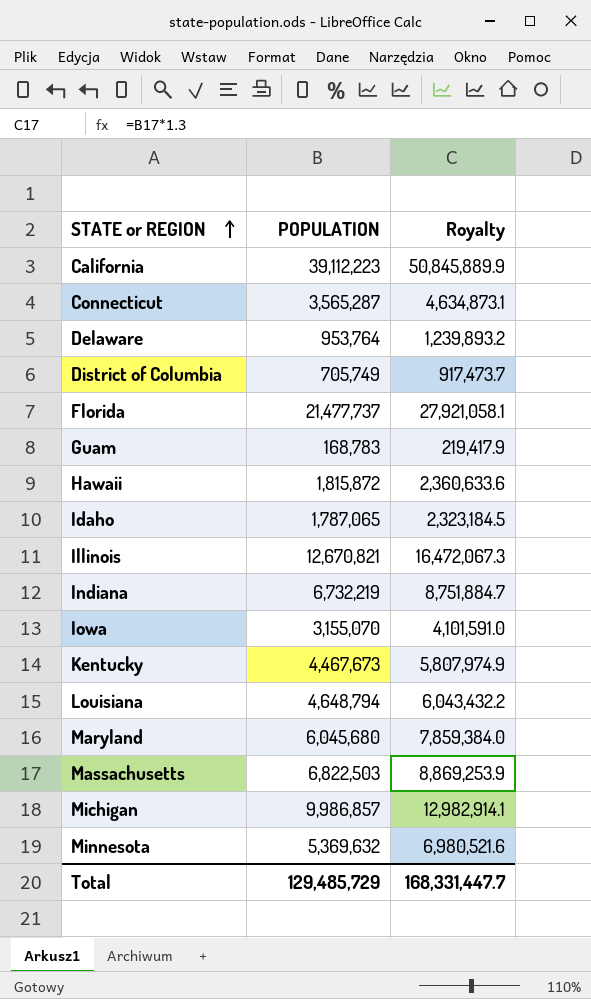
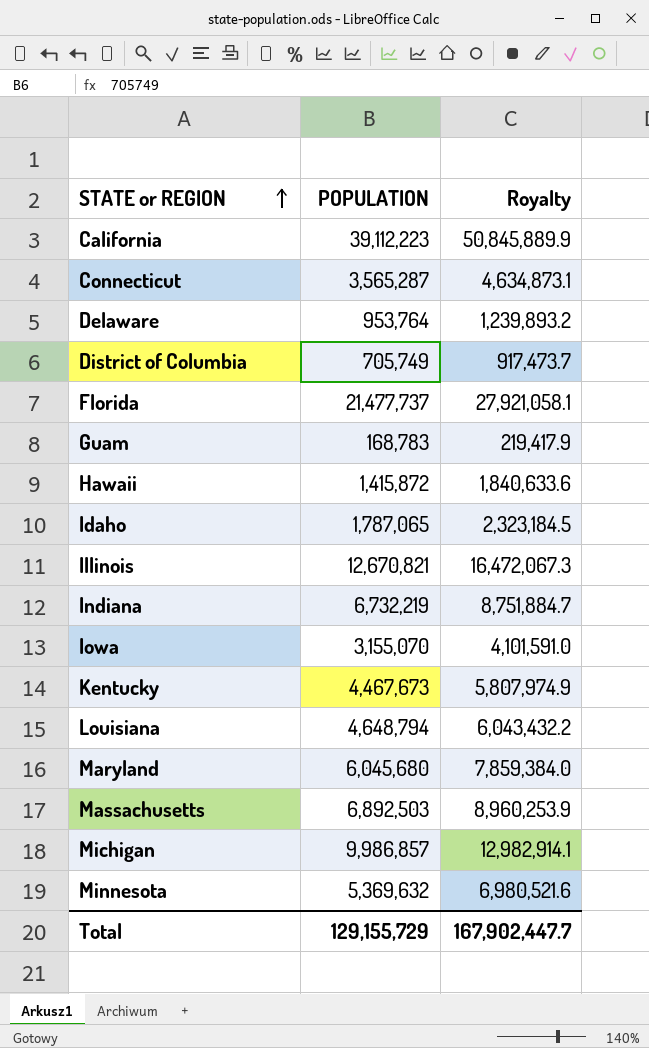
Hawaii | POPULATION: 1,815,872 -> 1,415,872
Hawaii | Royalty: 2,360,633.6 -> 1,840,633.6
Massachusetts | POPULATION: 6,822,503 -> 6,892,503
Massachusetts | Royalty: 8,869,253.9 -> 8,960,253.9
Total | POPULATION: 129,485,729 -> 129,155,729
Total | Royalty: 168,331,447.7 -> 167,902,447.7

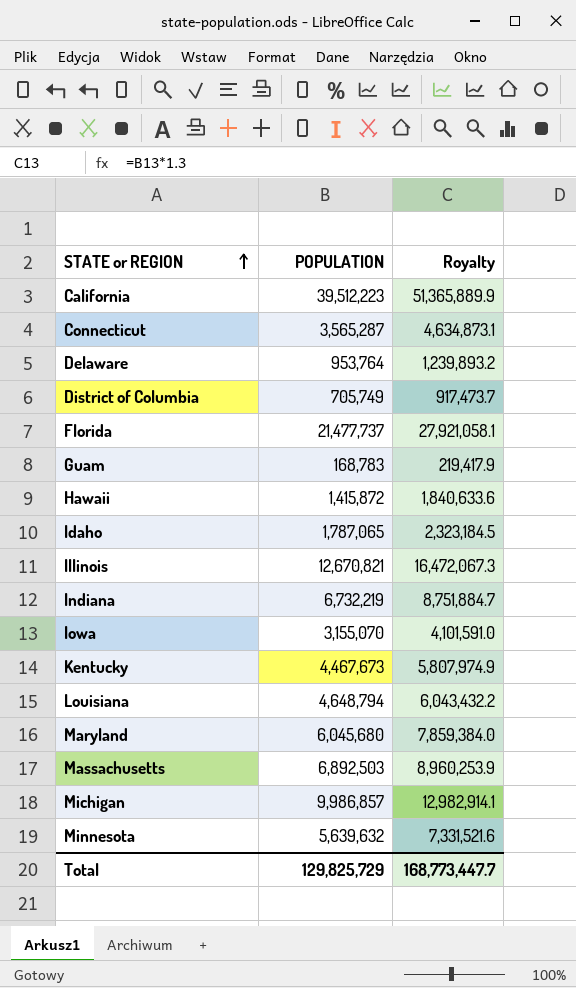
California | POPULATION: 39,112,223 -> 39,512,223
California | Royalty: 50,845,889.9 -> 51,365,889.9
Minnesota | POPULATION: 5,369,632 -> 5,639,632
Minnesota | Royalty: 6,980,521.6 -> 7,331,521.6
Total | POPULATION: 129,155,729 -> 129,825,729
Total | Royalty: 167,902,447.7 -> 168,773,447.7

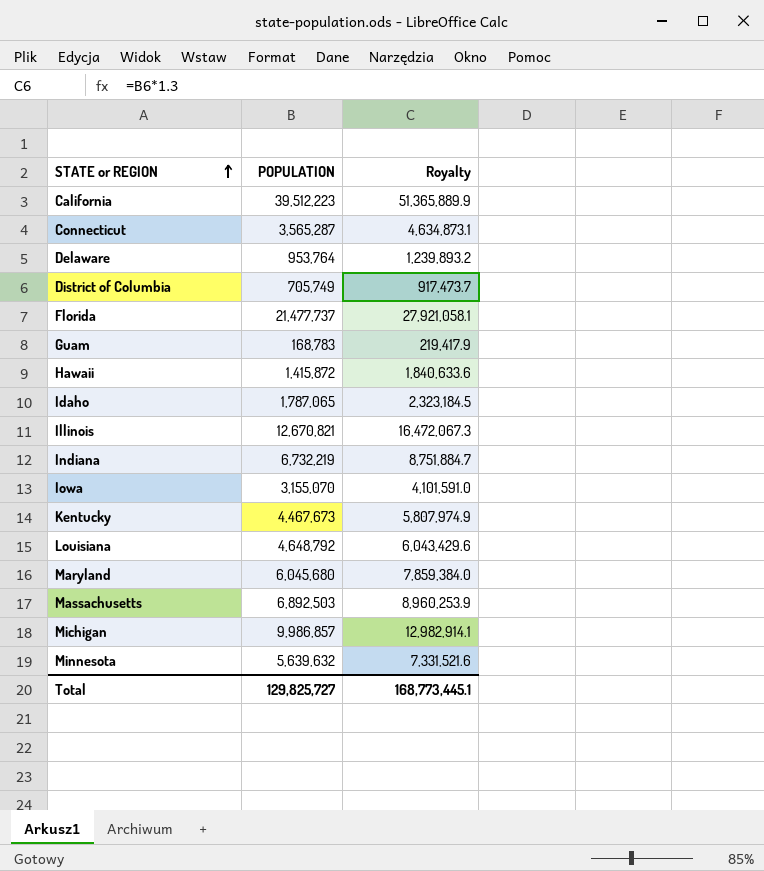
Louisiana | POPULATION: 4,648,794 -> 4,648,792
Louisiana | Royalty: 6,043,432.2 -> 6,043,429.6
Total | POPULATION: 129,825,729 -> 129,825,727
Total | Royalty: 168,773,447.7 -> 168,773,445.1

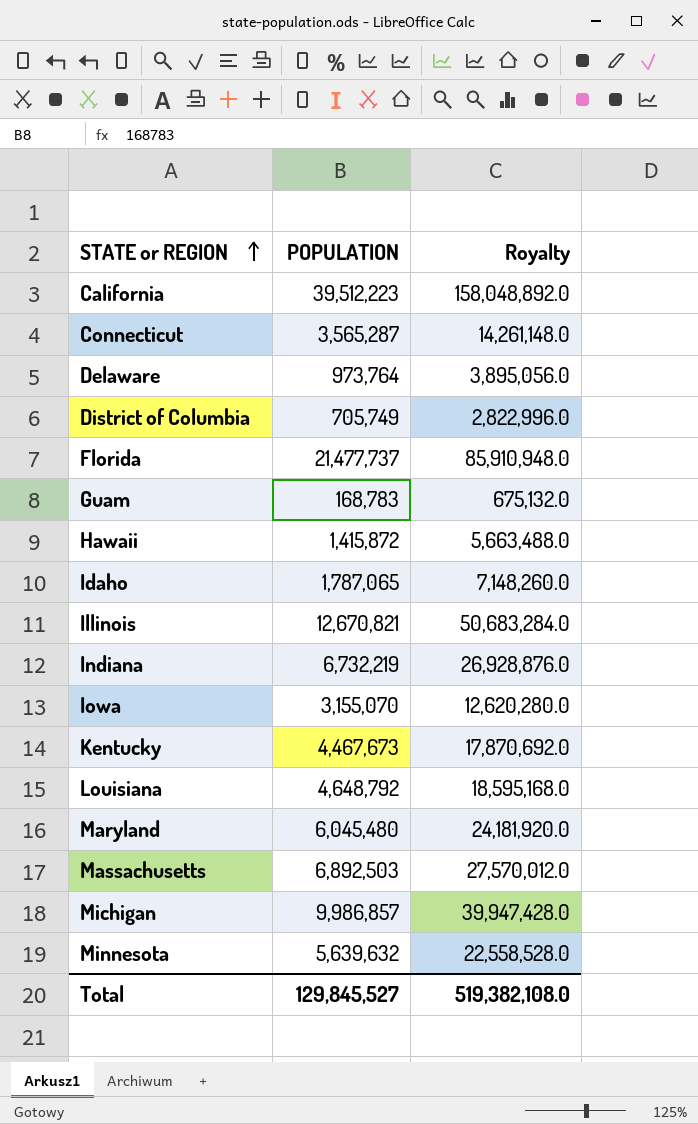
column Royalty | formula: [POPULATION] * 1.3 -> [POPULATION] * 4
Delaware | POPULATION: 953,764 -> 973,764
Maryland | POPULATION: 6,045,680 -> 6,045,480
Total | POPULATION: 129,825,727 -> 129,845,527
Total | Royalty: 168,773,445.1 -> 519,382,108.0

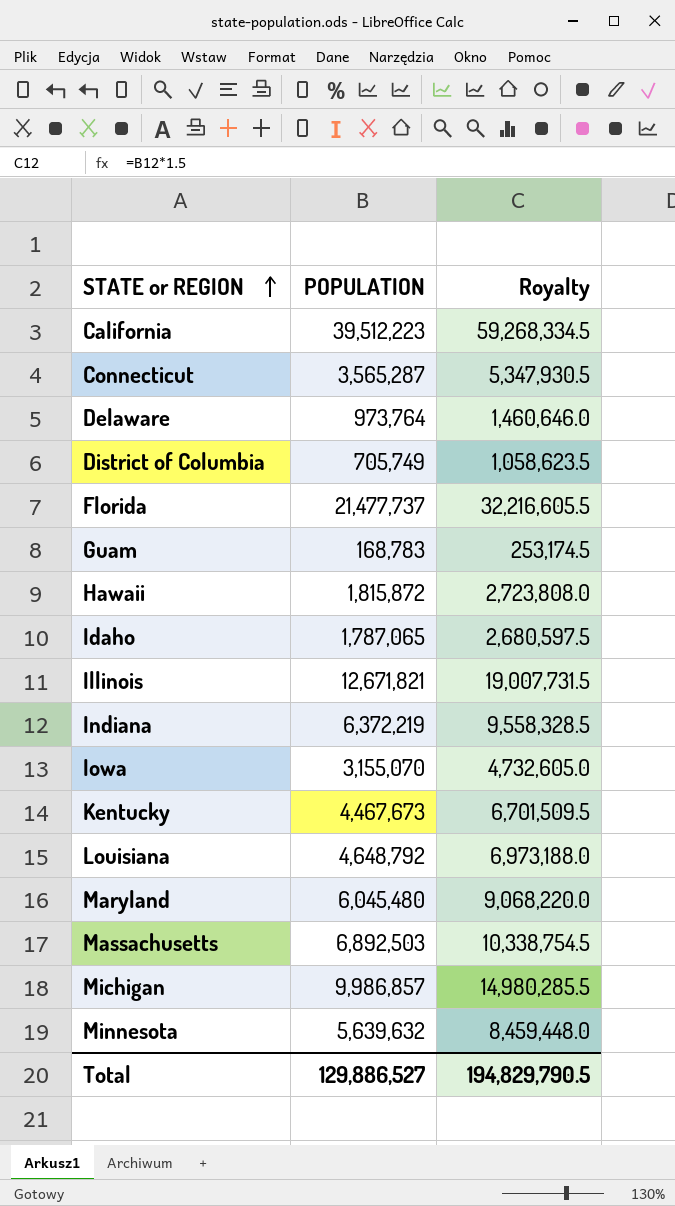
column Royalty | formula: [POPULATION] * 4 -> [POPULATION] * 1.5
Hawaii | POPULATION: 1,415,872 -> 1,815,872
Illinois | POPULATION: 12,670,821 -> 12,671,821
Indiana | POPULATION: 6,732,219 -> 6,372,219
Total | POPULATION: 129,845,527 -> 129,886,527
Total | Royalty: 519,382,108.0 -> 194,829,790.5

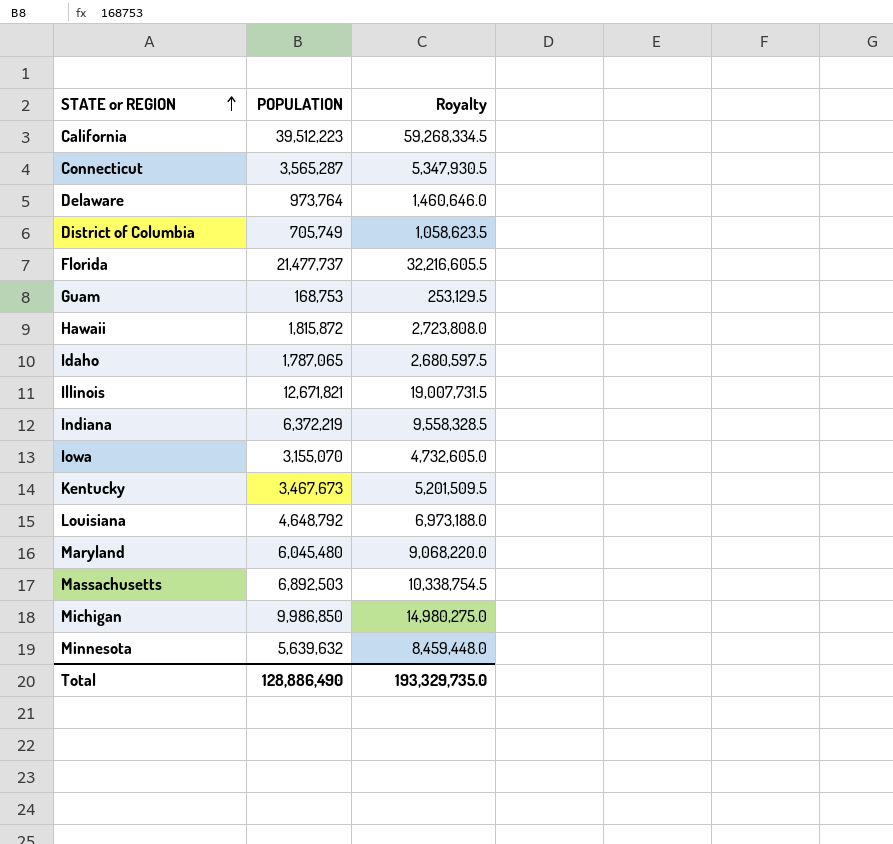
Guam | POPULATION: 168,783 -> 168,753
Guam | Royalty: 253,174.5 -> 253,129.5
Kentucky | POPULATION: 4,467,673 -> 3,467,673
Kentucky | Royalty: 6,701,509.5 -> 5,201,509.5
Michigan | POPULATION: 9,986,857 -> 9,986,850
Michigan | Royalty: 14,980,285.5 -> 14,980,275.0
Total | POPULATION: 129,886,527 -> 128,886,490
Total | Royalty: 194,829,790.5 -> 193,329,735.0

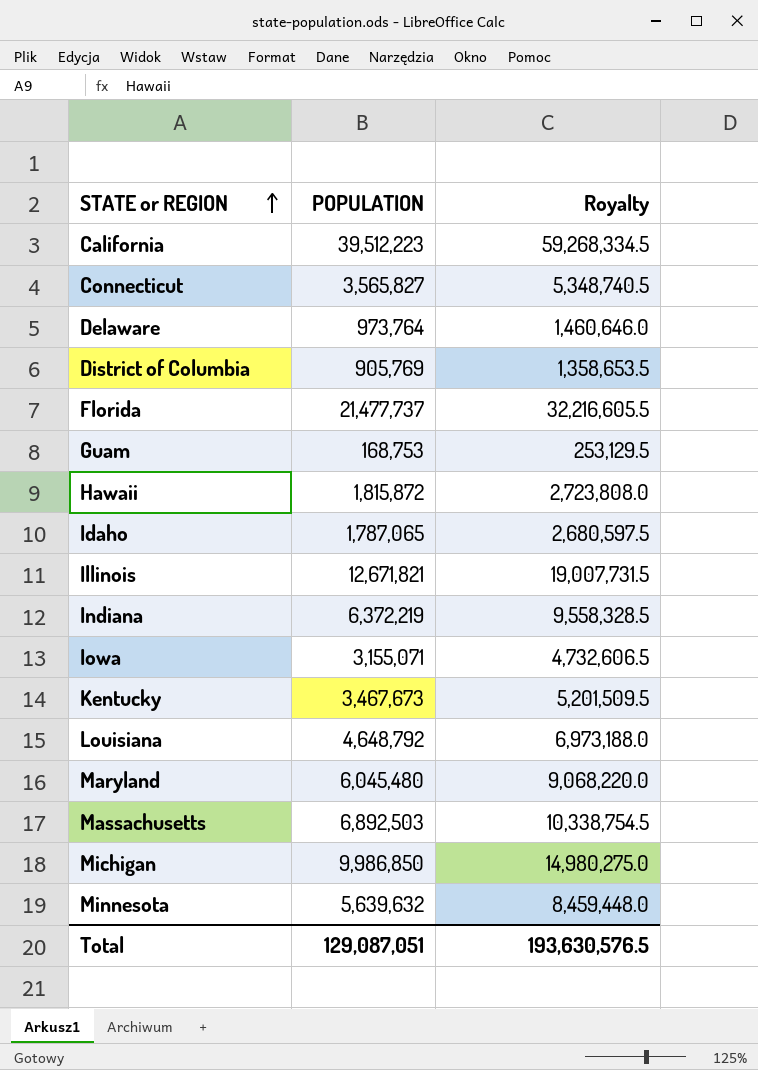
Connecticut | POPULATION: 3,565,287 -> 3,565,827
Connecticut | Royalty: 5,347,930.5 -> 5,348,740.5
District of Columbia | POPULATION: 705,749 -> 905,769
District of Columbia | Royalty: 1,058,623.5 -> 1,358,653.5
Iowa | POPULATION: 3,155,070 -> 3,155,071
Iowa | Royalty: 4,732,605.0 -> 4,732,606.5
Total | POPULATION: 128,886,490 -> 129,087,051
Total | Royalty: 193,329,735.0 -> 193,630,576.5

